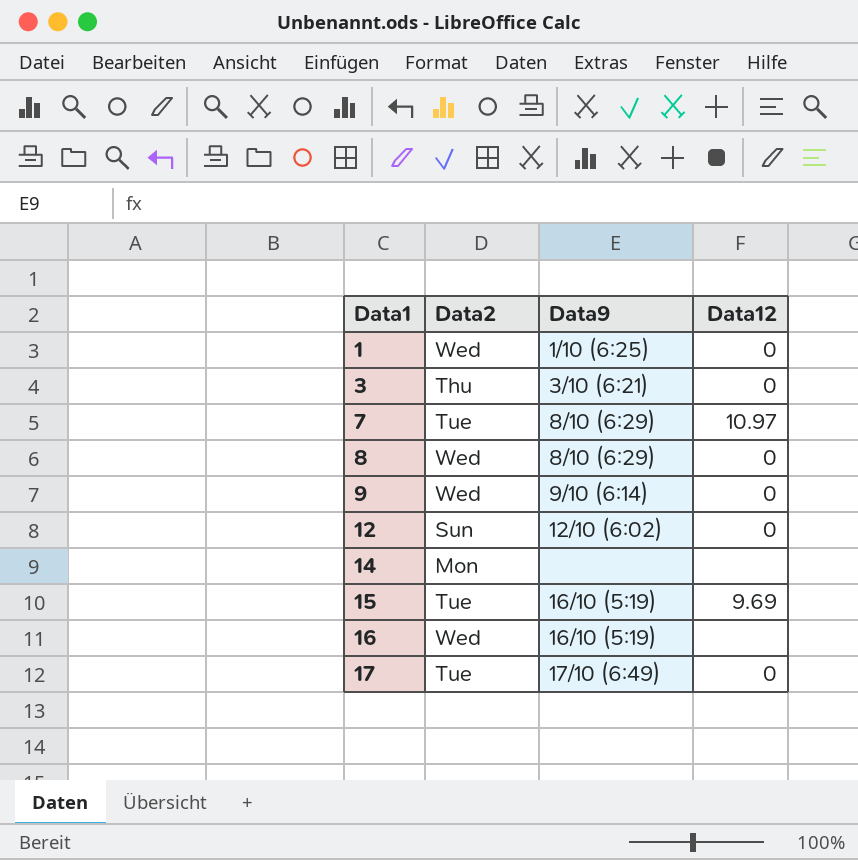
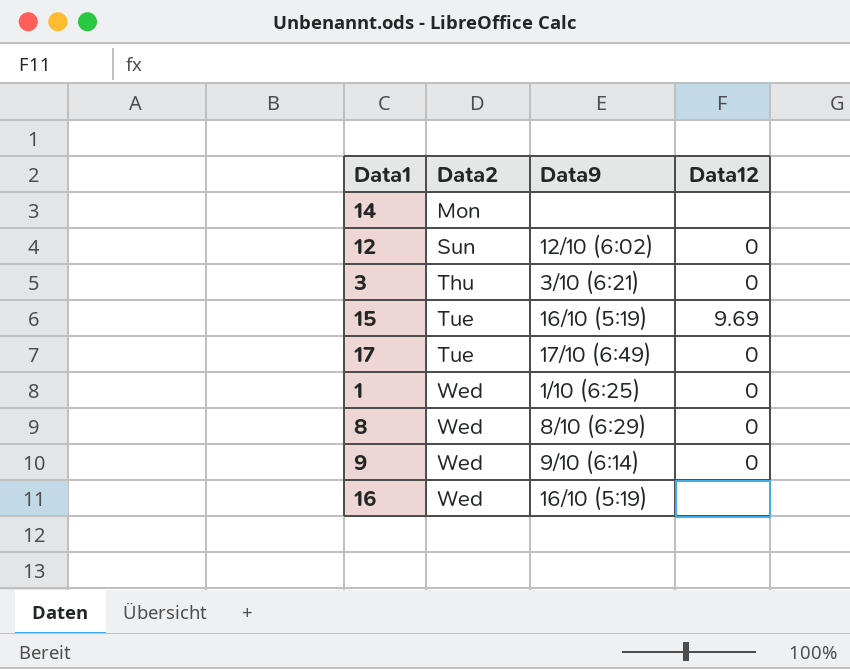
row order: Data1 ascending -> Data2 ascending
row 7: Tue | 8/10 (6:29) | 10.97 -> none

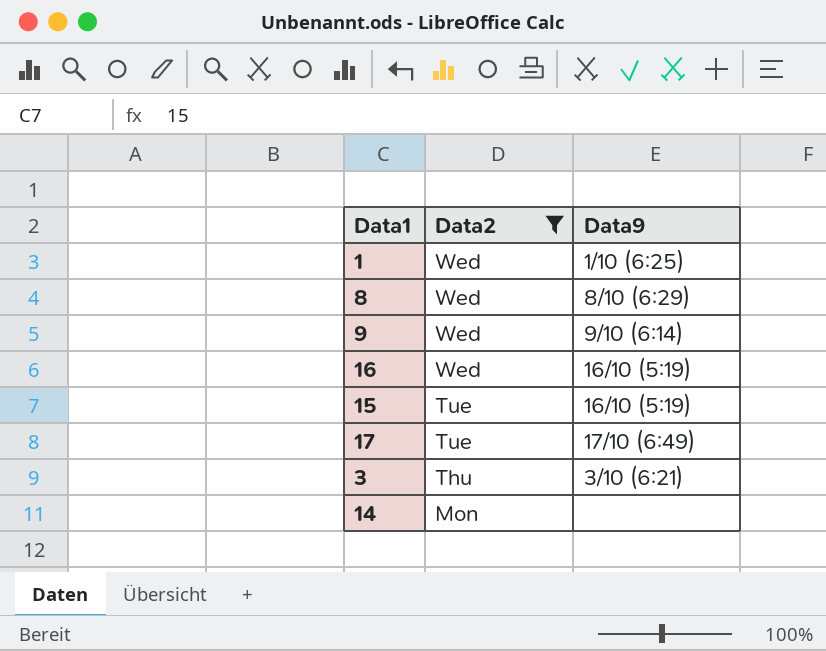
filter: none -> Data2 != Sun
row order: Data2 ascending -> Data2 descending
column Data12 | position: 4 -> none

